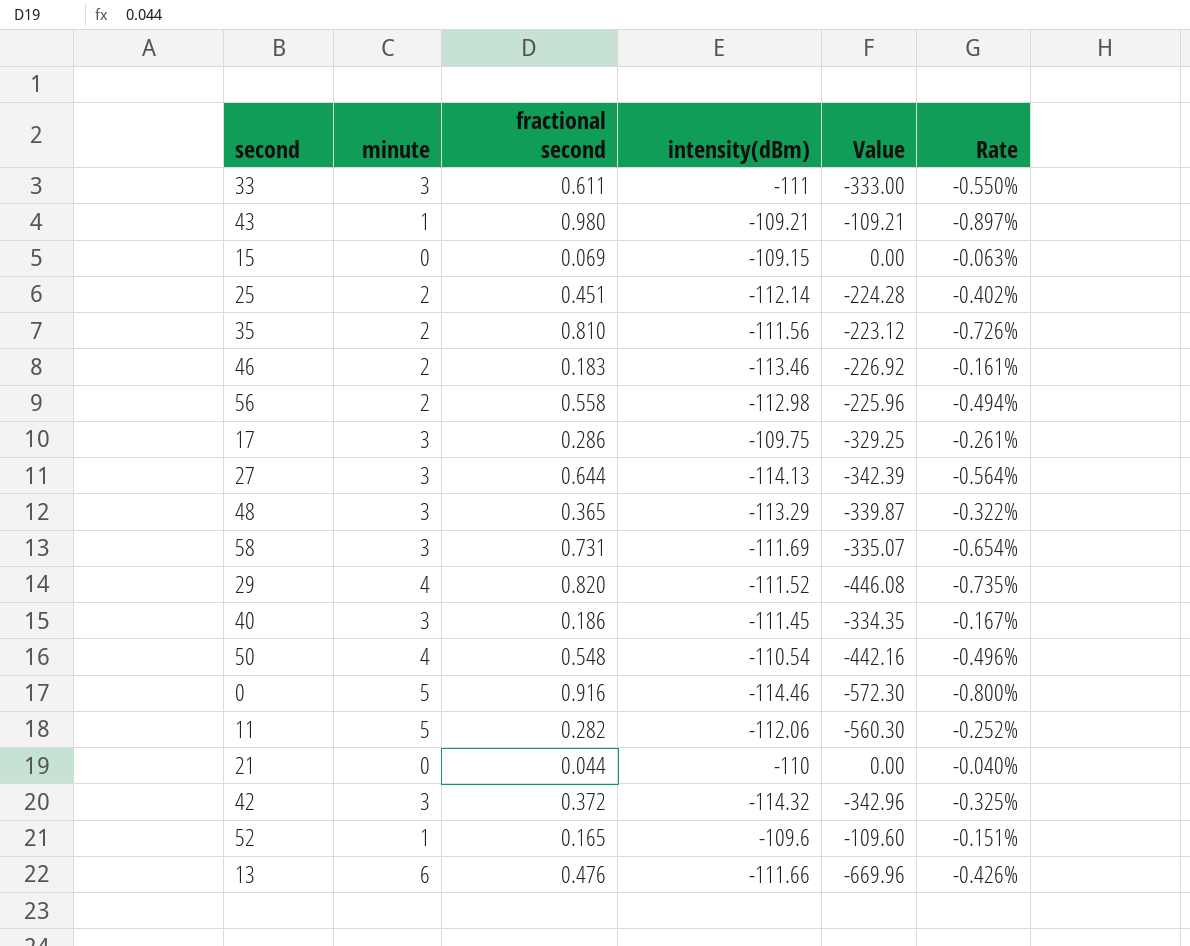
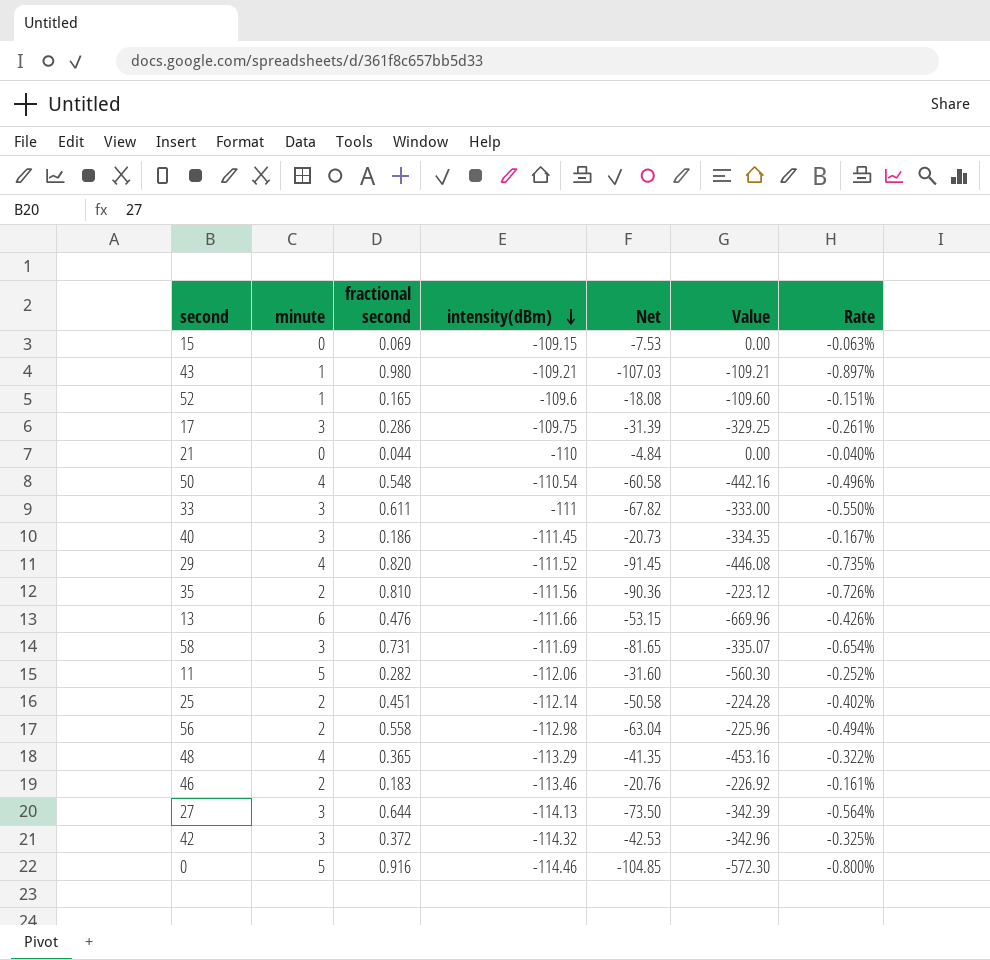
row order: none -> intensity(dBm) descending
column Net | formula: none -> [fractional second] * [intensity(dBm)]
48 | minute: 3 -> 4
48 | Value: -339.87 -> -453.16

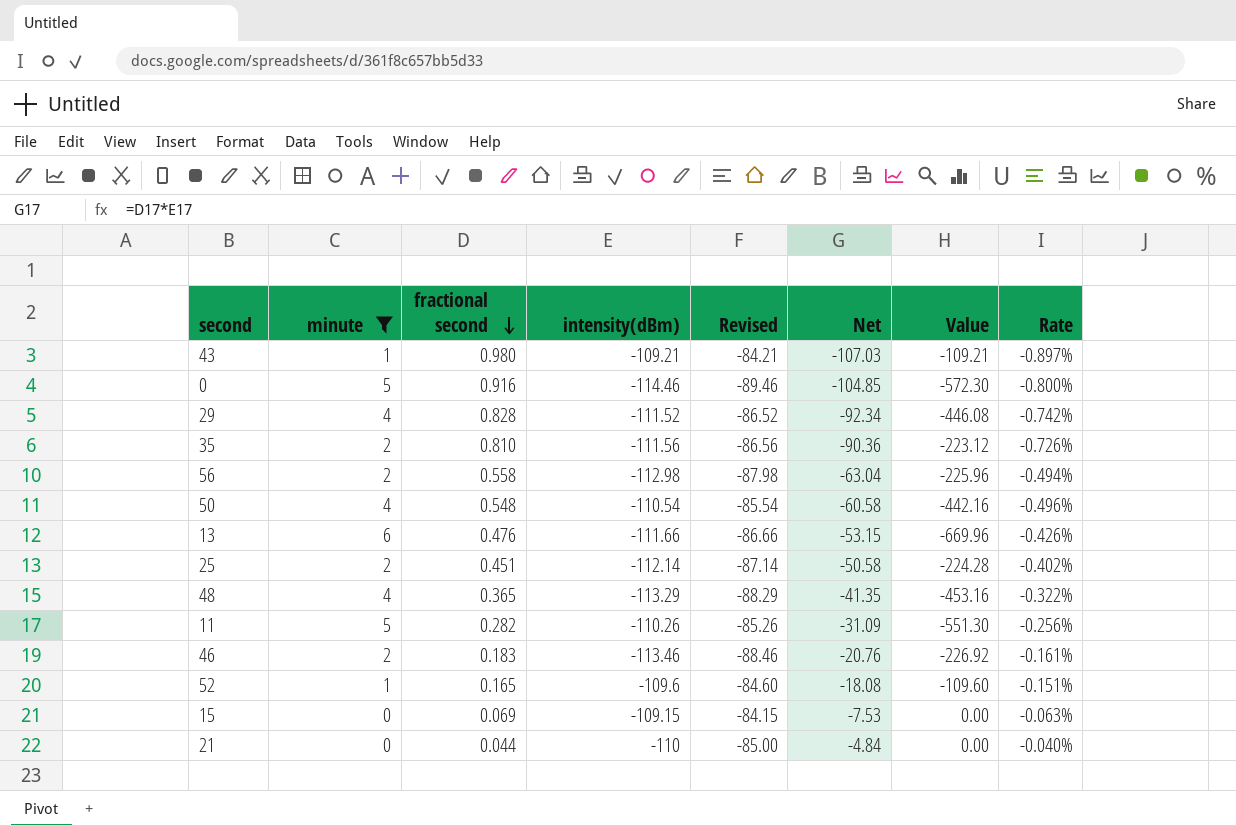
filter: none -> minute != 3
row order: intensity(dBm) descending -> fractional second descending
column Revised | formula: none -> [intensity(dBm)] + 25
29 | fractional second: 0.820 -> 0.828
29 | Net: -91.45 -> -92.34
29 | Rate: -0.735% -> -0.742%
11 | intensity(dBm): -112.06 -> -110.26
11 | Net: -31.60 -> -31.09
11 | Value: -560.30 -> -551.30
11 | Rate: -0.252% -> -0.256%

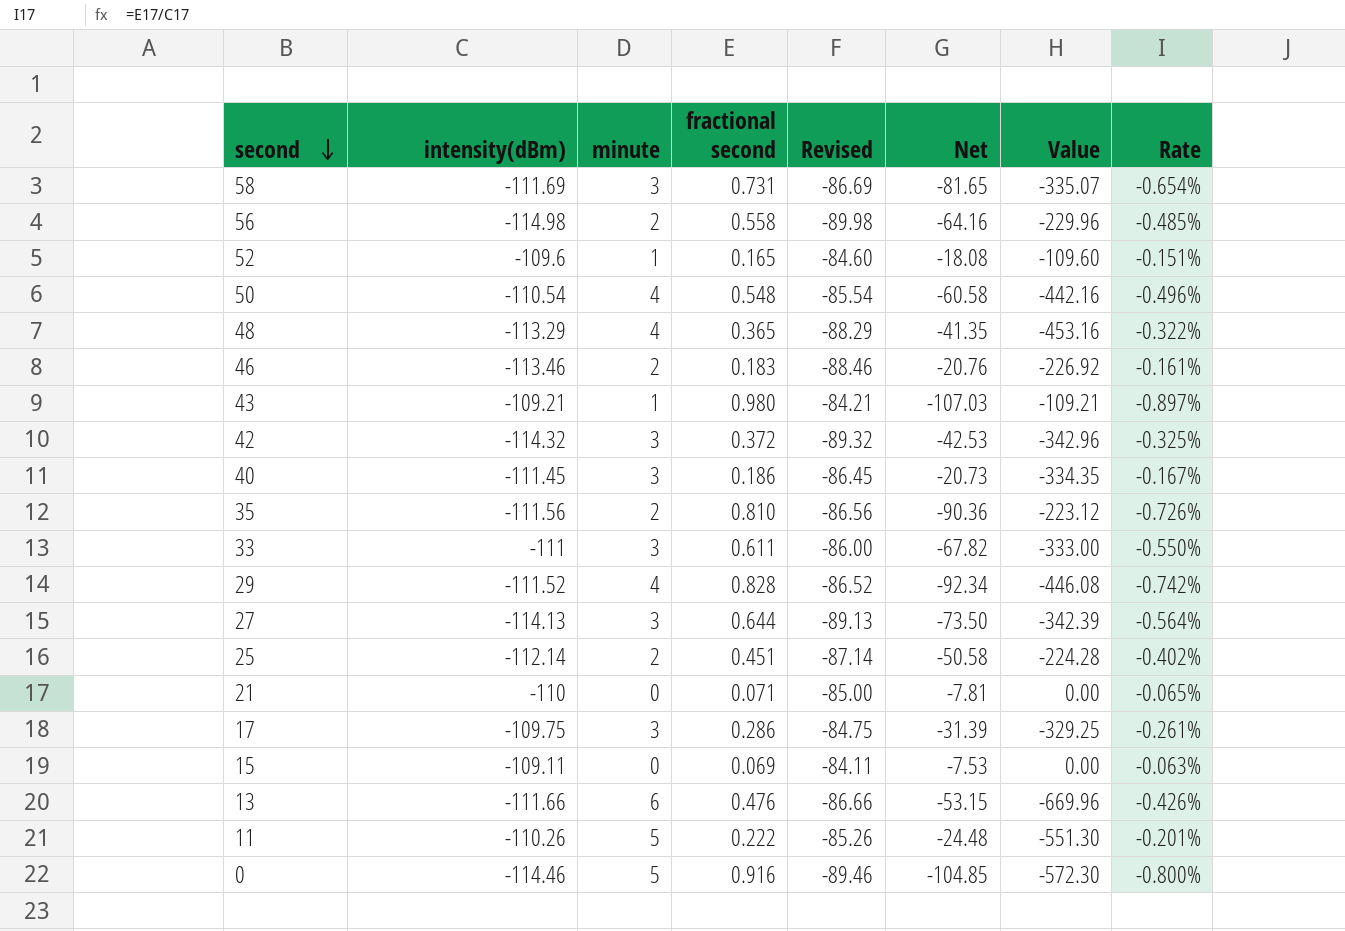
filter: minute != 3 -> none
row order: fractional second descending -> second descending
column intensity(dBm) | position: 4 -> 2
56 | intensity(dBm): -112.98 -> -114.98
56 | Revised: -87.98 -> -89.98
56 | Net: -63.04 -> -64.16
56 | Value: -225.96 -> -229.96
56 | Rate: -0.494% -> -0.485%
21 | fractional second: 0.044 -> 0.071
21 | Net: -4.84 -> -7.81
21 | Rate: -0.040% -> -0.065%
15 | intensity(dBm): -109.15 -> -109.11
15 | Revised: -84.15 -> -84.11
11 | fractional second: 0.282 -> 0.222
11 | Net: -31.09 -> -24.48
11 | Rate: -0.256% -> -0.201%

